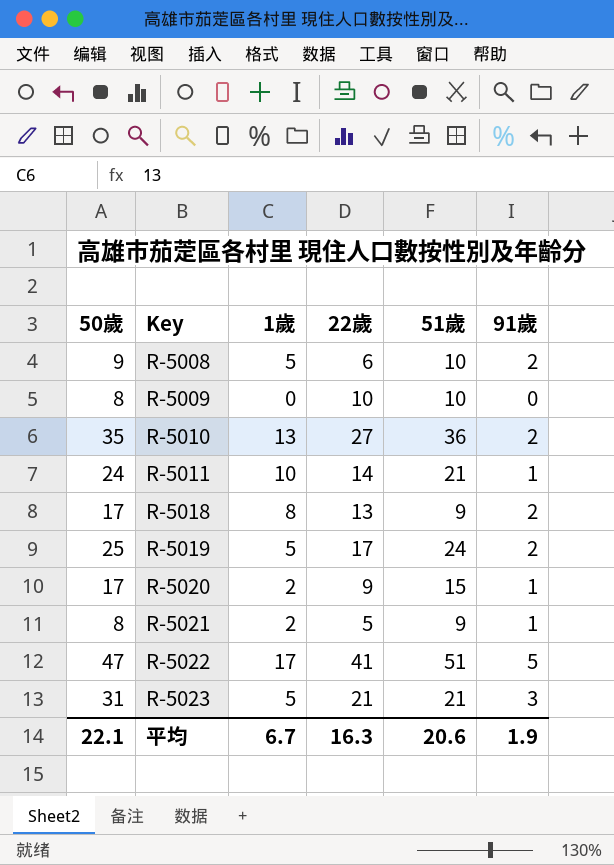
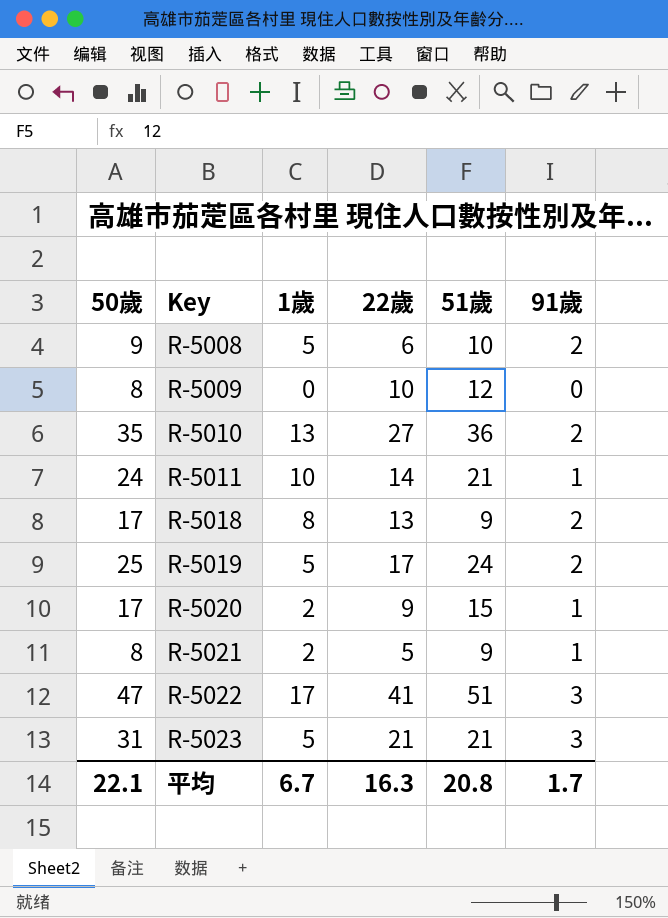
R-5009 | 51歲: 10 -> 12
R-5022 | 91歲: 5 -> 3
平均 | 51歲: 20.6 -> 20.8
平均 | 91歲: 1.9 -> 1.7

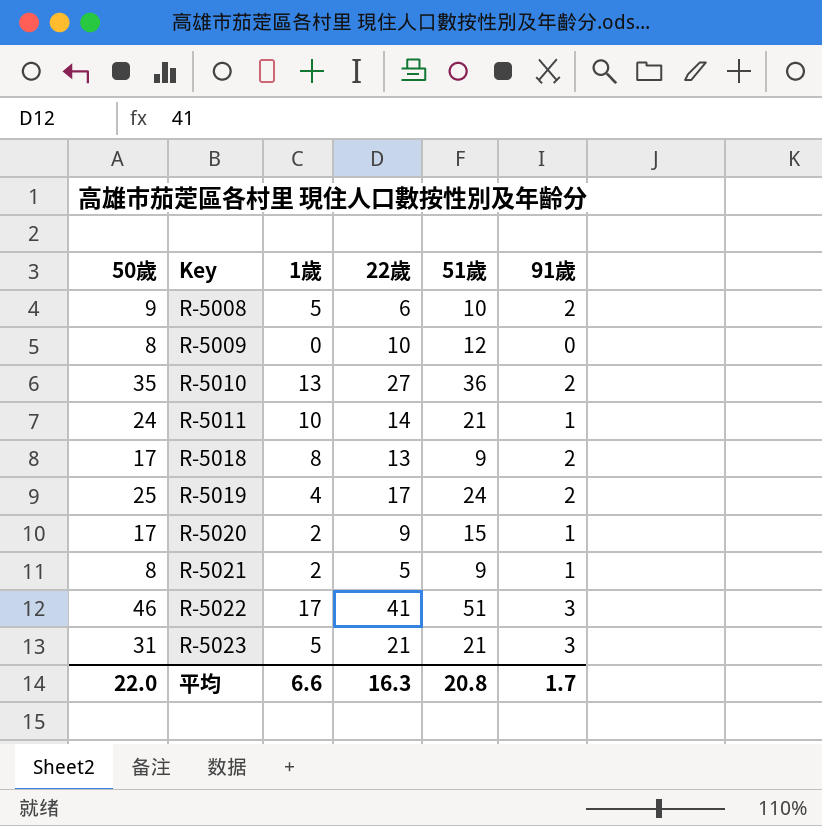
R-5019 | 1歲: 5 -> 4
R-5022 | 50歲: 47 -> 46
平均 | 50歲: 22.1 -> 22.0
平均 | 1歲: 6.7 -> 6.6

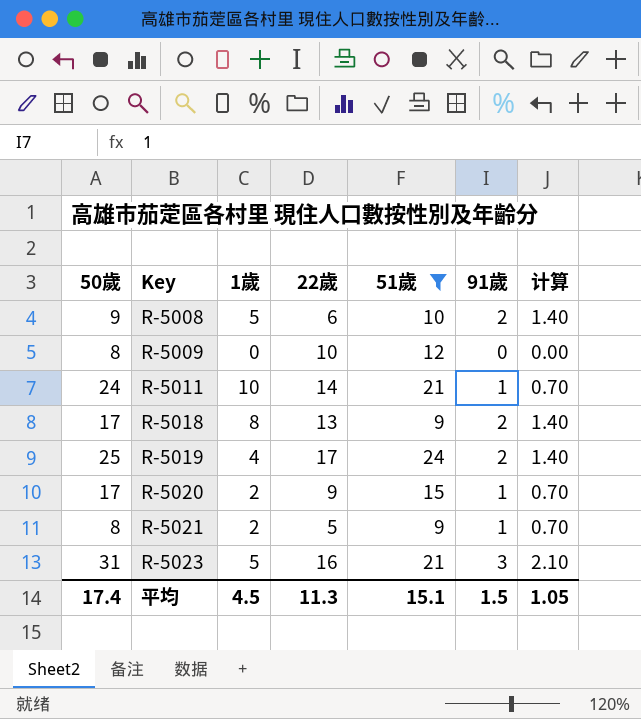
filter: none -> 51歲 <= 24
column 计算 | formula: none -> [91歲] * 0.7
R-5023 | 22歲: 21 -> 16
平均 | 50歲: 22.0 -> 17.4
平均 | 1歲: 6.6 -> 4.5
平均 | 22歲: 16.3 -> 11.3
平均 | 51歲: 20.8 -> 15.1
平均 | 91歲: 1.7 -> 1.5

